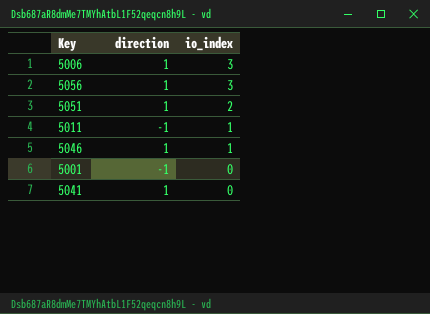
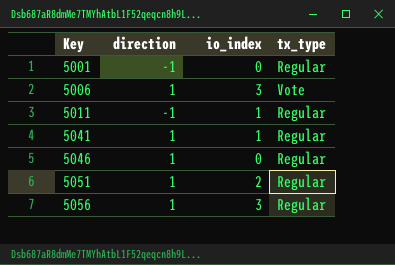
row order: io_index descending -> Key ascending
column tx_type | position: none -> 4
5041 | io_index: 0 -> 1
5046 | io_index: 1 -> 0

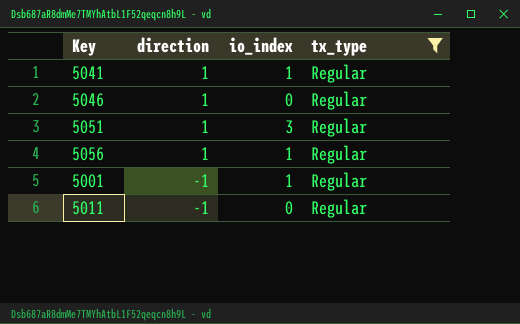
filter: none -> tx_type = Regular
row order: Key ascending -> direction descending
5051 | io_index: 2 -> 3
5056 | io_index: 3 -> 1
5001 | io_index: 0 -> 1
5011 | io_index: 1 -> 0

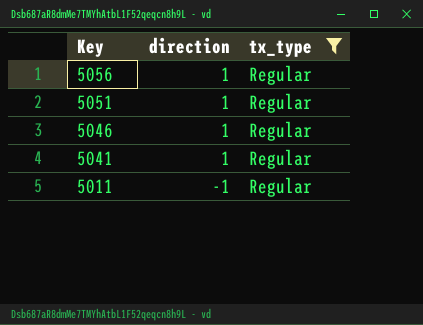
row order: direction descending -> Key descending
column io_index | position: 3 -> none
row 5001: -1 | 1 | Regular -> none

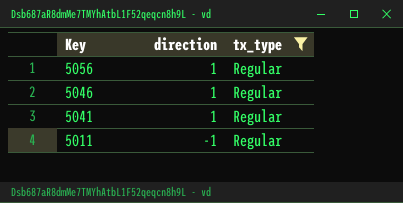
row 5051: 1 | Regular -> none

